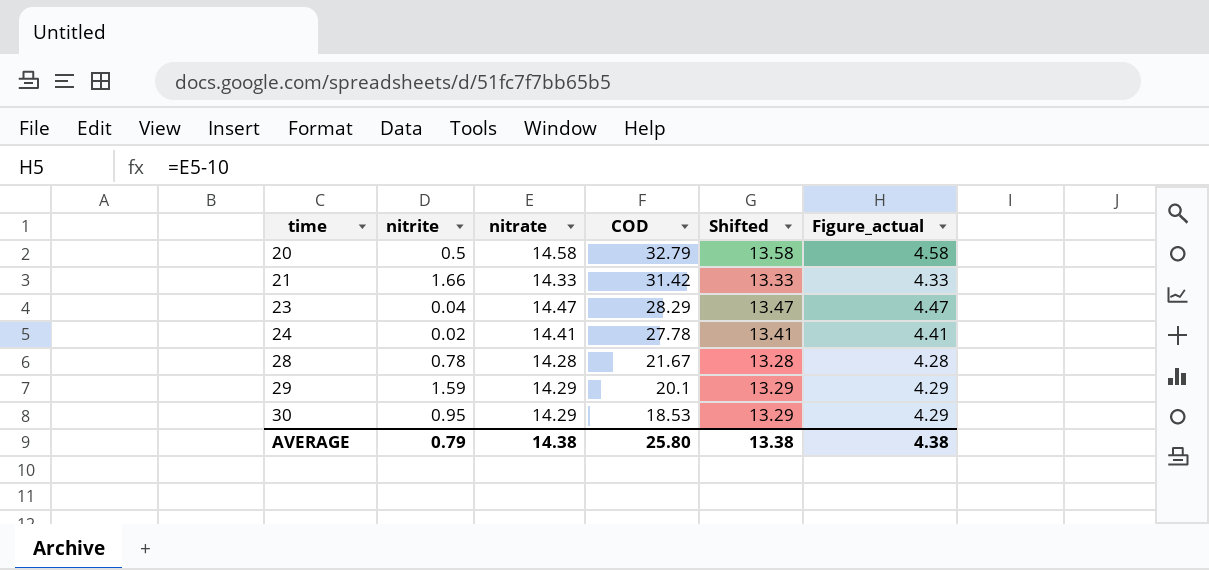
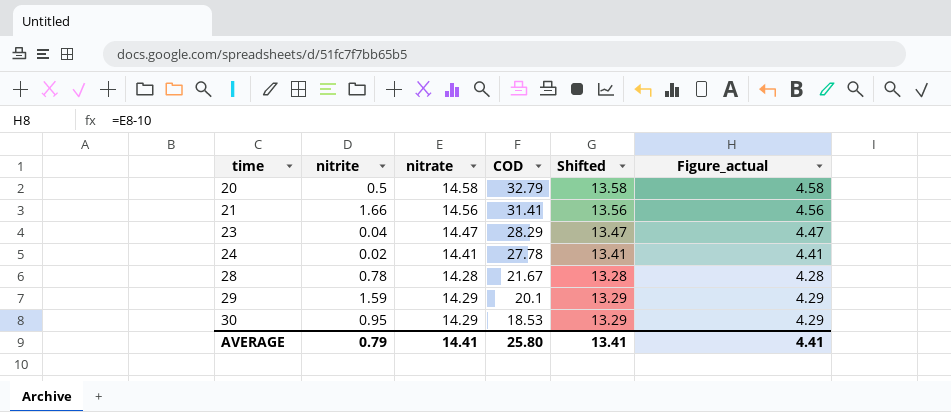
21 | nitrate: 14.33 -> 14.56
21 | COD: 31.42 -> 31.41
21 | Shifted: 13.33 -> 13.56
21 | Figure_actual: 4.33 -> 4.56
AVERAGE | nitrate: 14.38 -> 14.41
AVERAGE | Shifted: 13.38 -> 13.41
AVERAGE | Figure_actual: 4.38 -> 4.41

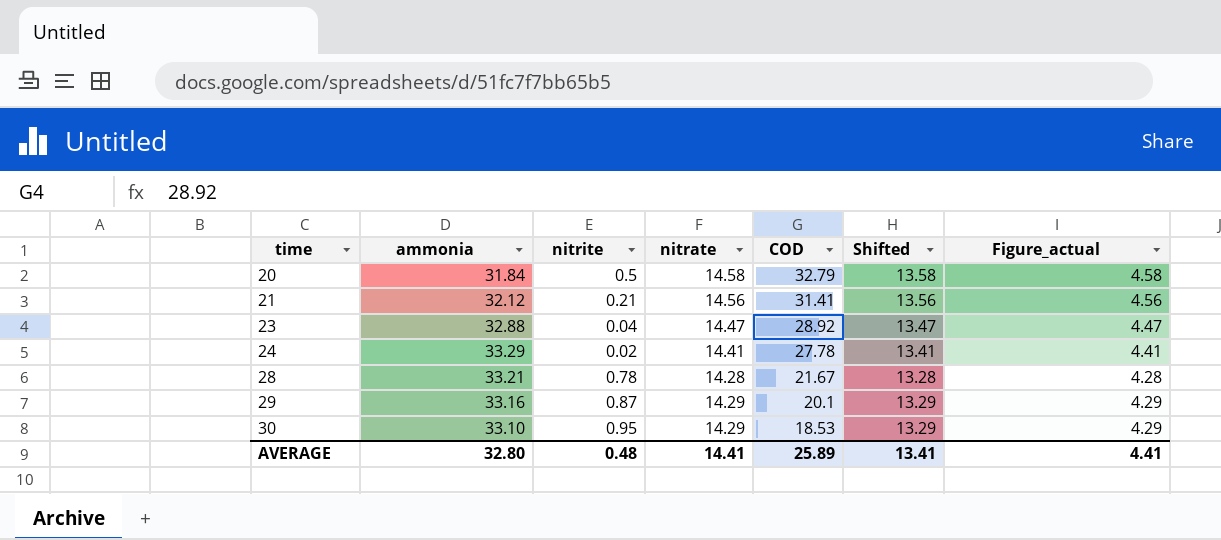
column ammonia | position: none -> 2
21 | nitrite: 1.66 -> 0.21
23 | COD: 28.29 -> 28.92
29 | nitrite: 1.59 -> 0.87
AVERAGE | nitrite: 0.79 -> 0.48
AVERAGE | COD: 25.80 -> 25.89

